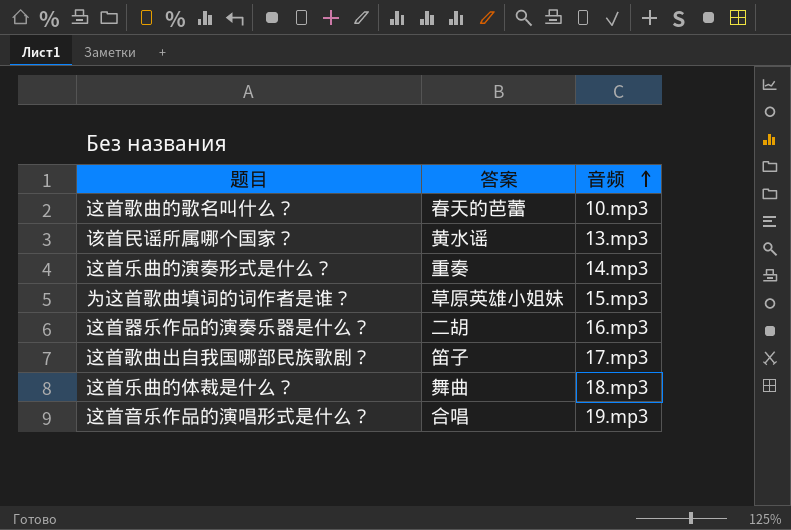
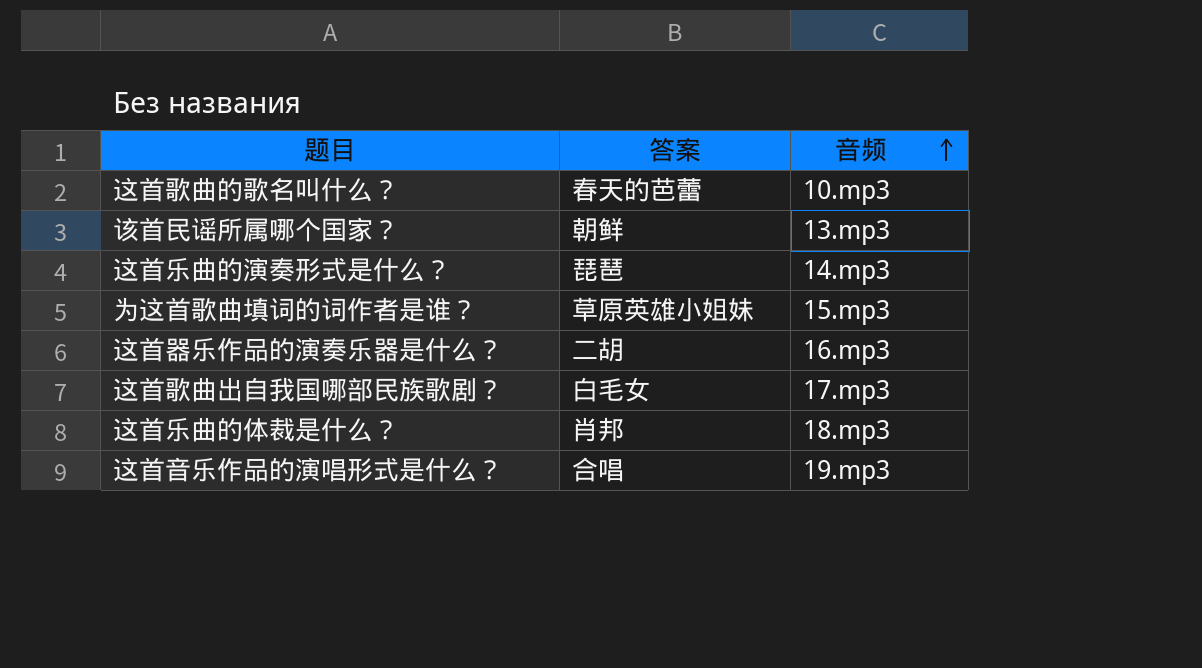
该首民谣所属哪个国家？ | 答案: 黄水谣 -> 朝鲜
这首乐曲的演奏形式是什么？ | 答案: 重奏 -> 琵琶
这首歌曲出自我国哪部民族歌剧？ | 答案: 笛子 -> 白毛女
这首乐曲的体裁是什么？ | 答案: 舞曲 -> 肖邦

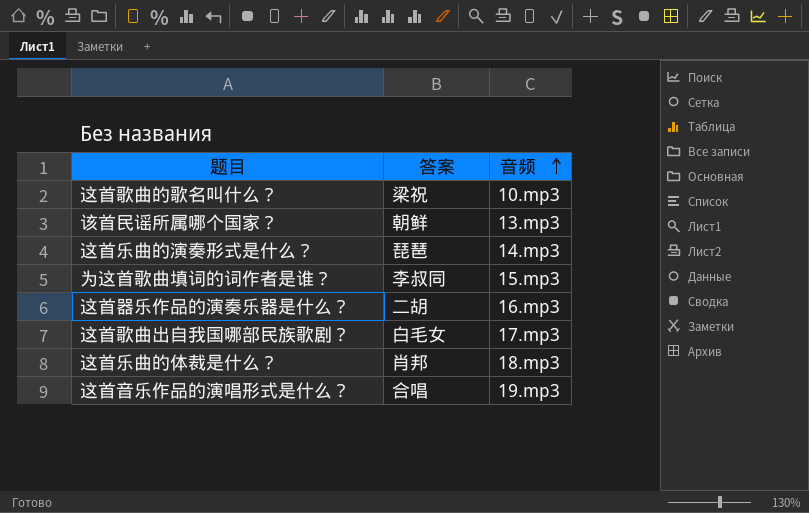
这首歌曲的歌名叫什么？ | 答案: 春天的芭蕾 -> 梁祝
为这首歌曲填词的词作者是谁？ | 答案: 草原英雄小姐妹 -> 李叔同

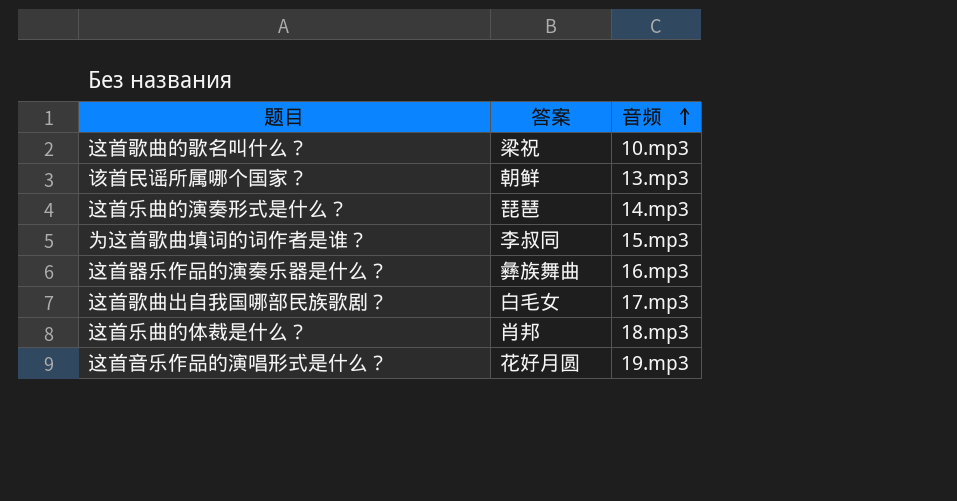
这首器乐作品的演奏乐器是什么？ | 答案: 二胡 -> 彝族舞曲
这首音乐作品的演唱形式是什么？ | 答案: 合唱 -> 花好月圆

